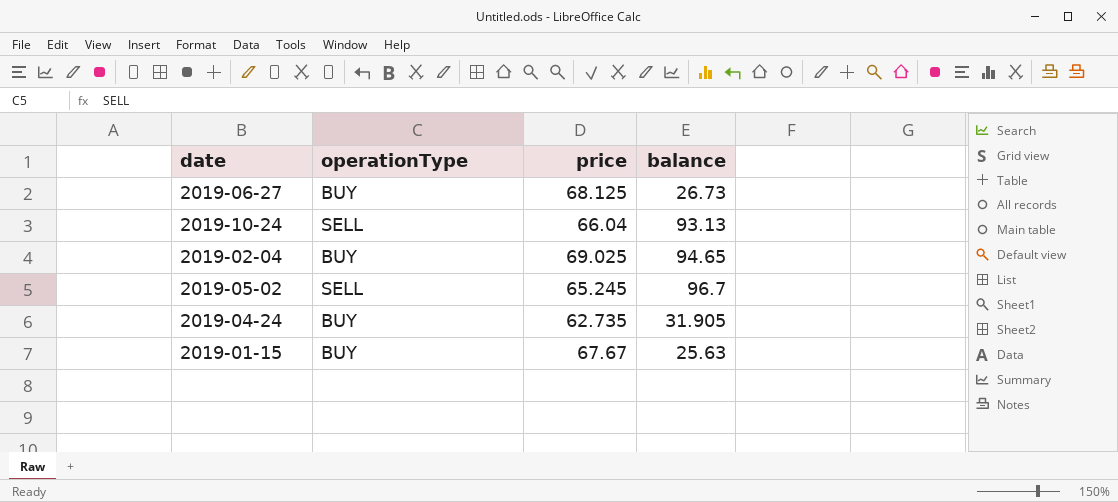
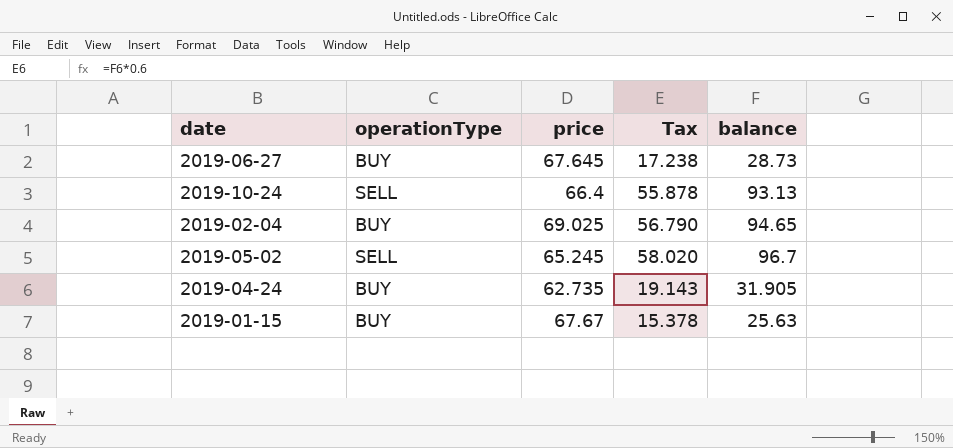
column Tax | formula: none -> [balance] * 0.6
2019-06-27 | price: 68.125 -> 67.645
2019-06-27 | balance: 26.73 -> 28.73
2019-10-24 | price: 66.04 -> 66.4

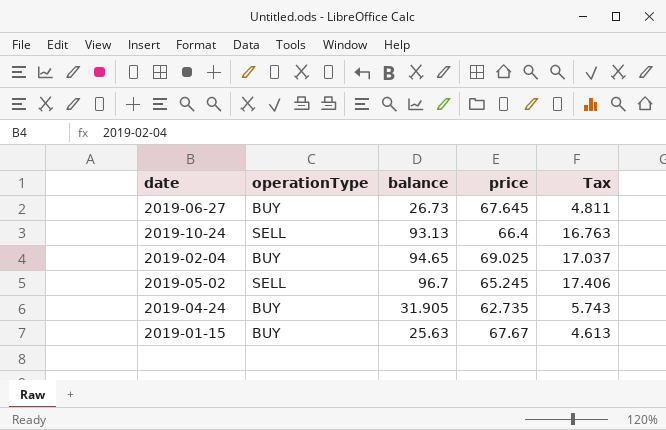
column balance | position: 5 -> 3
column Tax | formula: [balance] * 0.6 -> [balance] * 0.18
2019-06-27 | balance: 28.73 -> 26.73

